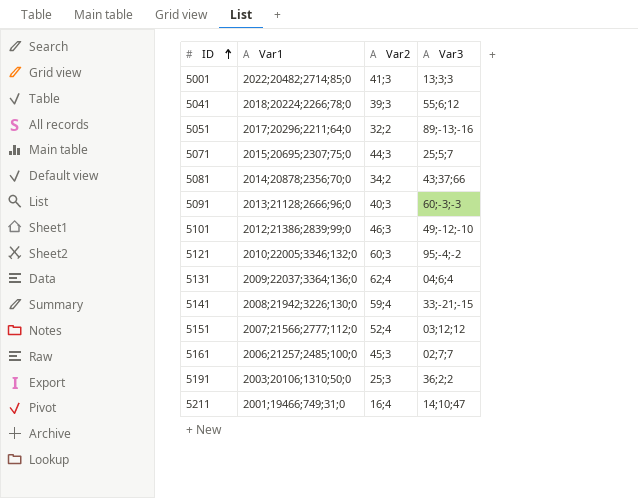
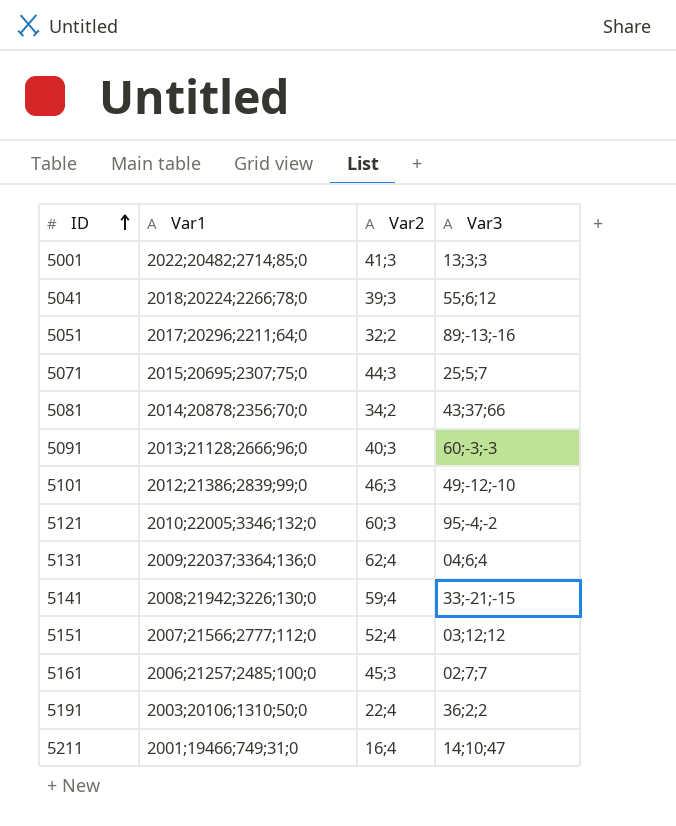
5191 | Var2: 25;3 -> 22;4

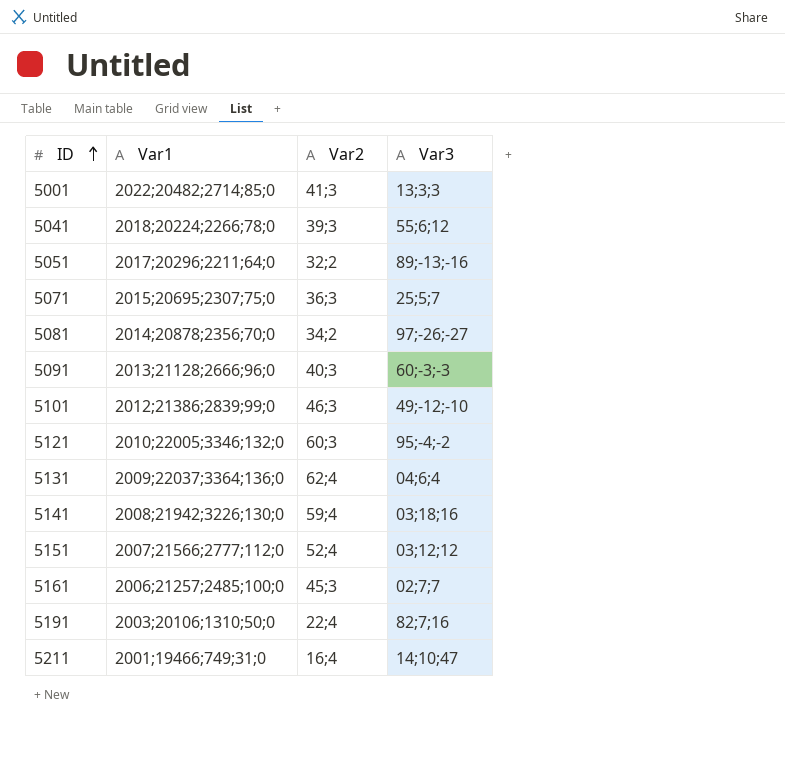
5071 | Var2: 44;3 -> 36;3
5081 | Var3: 43;37;66 -> 97;-26;-27
5141 | Var3: 33;-21;-15 -> 03;18;16
5191 | Var3: 36;2;2 -> 82;7;16

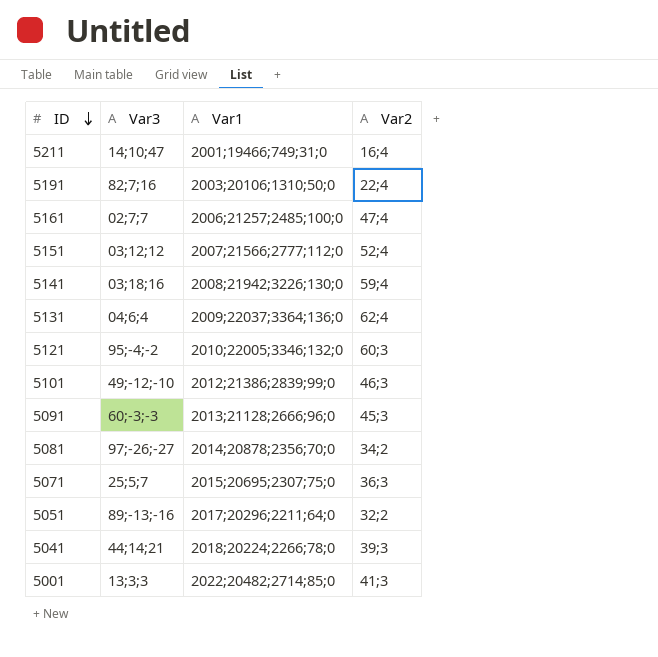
row order: ID ascending -> ID descending
column Var3 | position: 4 -> 2
5161 | Var2: 45;3 -> 47;4
5091 | Var2: 40;3 -> 45;3
5041 | Var3: 55;6;12 -> 44;14;21

